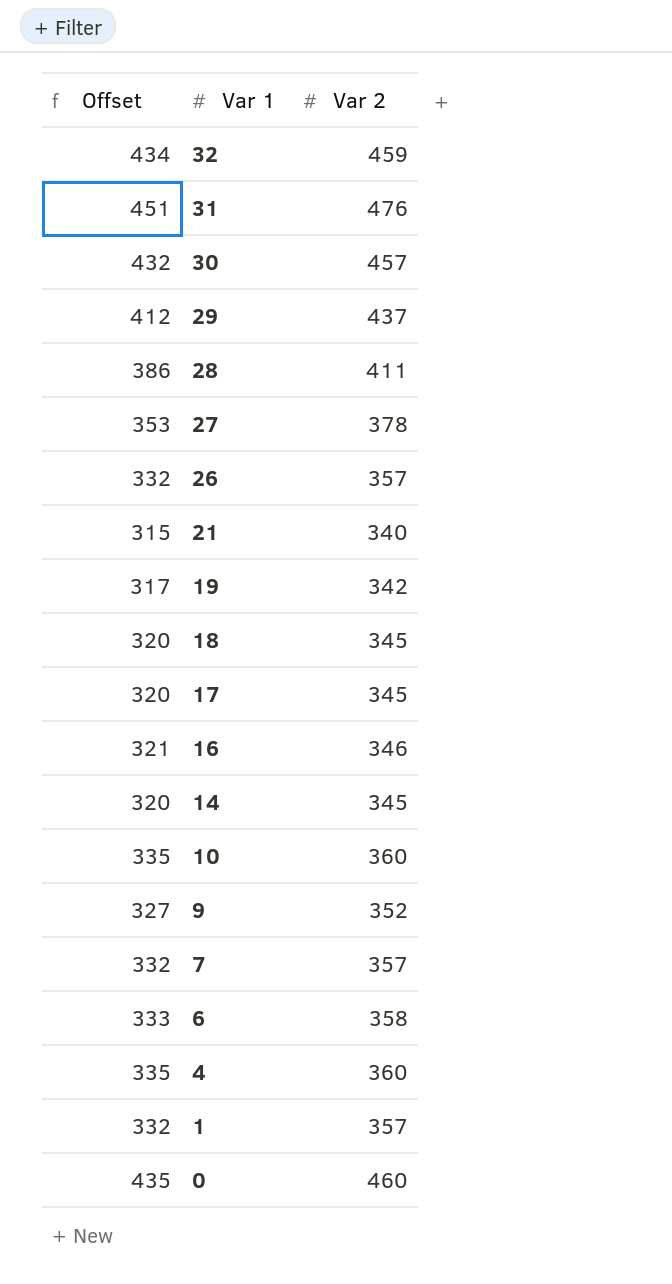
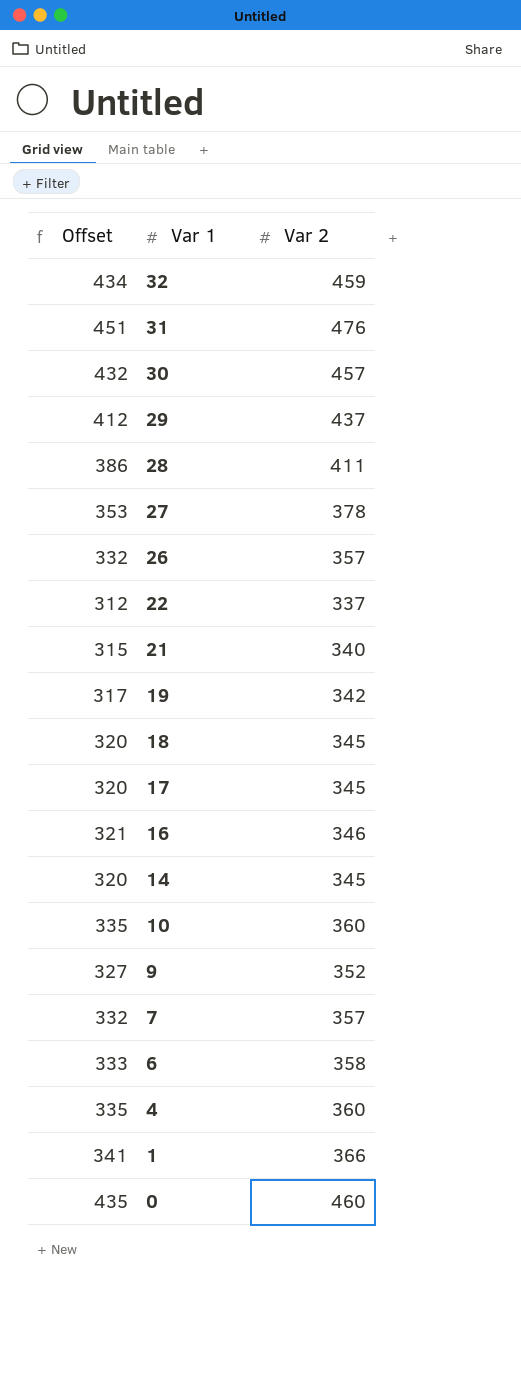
row 22: none -> 312 | 337
1 | Offset: 332 -> 341
1 | Var 2: 357 -> 366

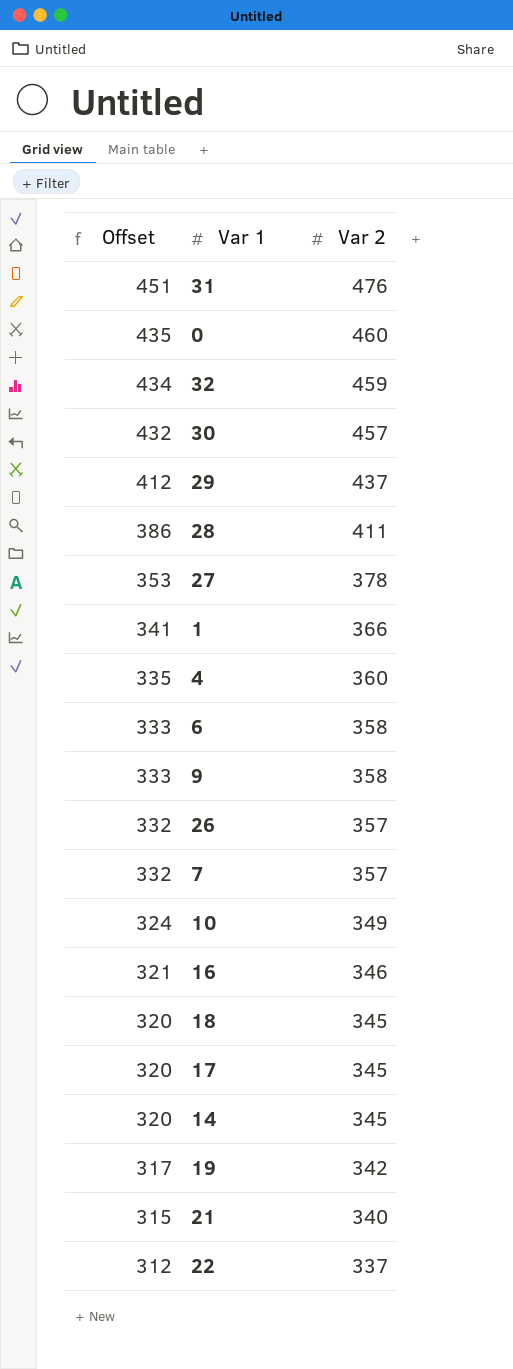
row order: Var 1 descending -> Offset descending
9 | Offset: 327 -> 333
9 | Var 2: 352 -> 358
10 | Offset: 335 -> 324
10 | Var 2: 360 -> 349

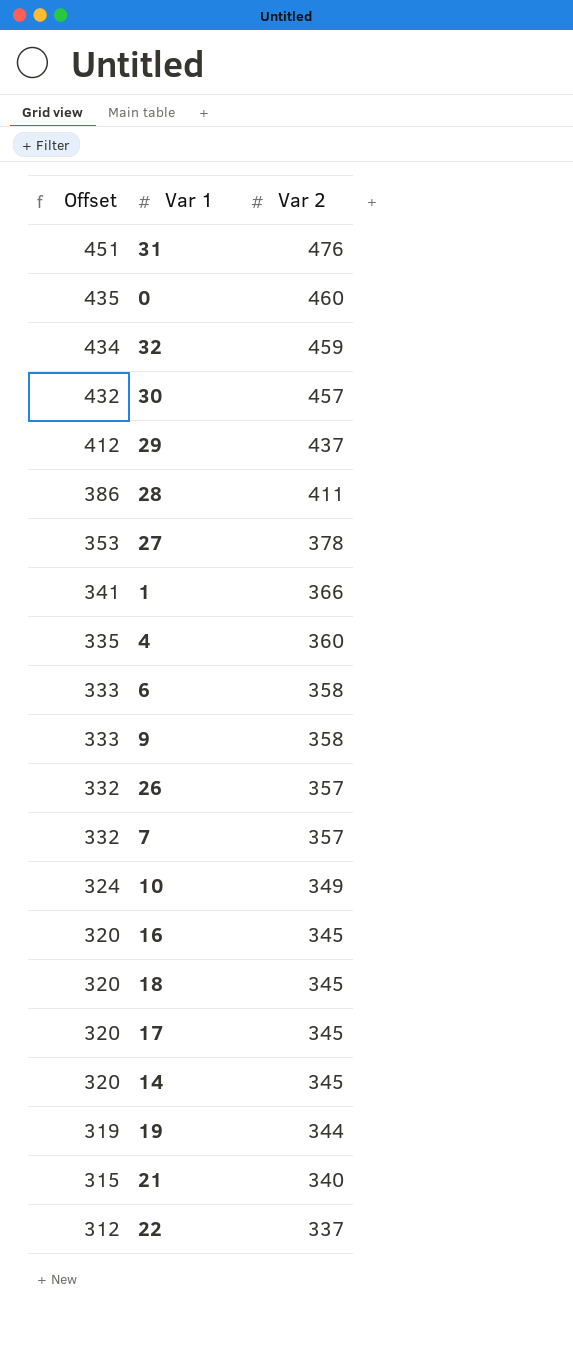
16 | Offset: 321 -> 320
16 | Var 2: 346 -> 345
19 | Offset: 317 -> 319
19 | Var 2: 342 -> 344

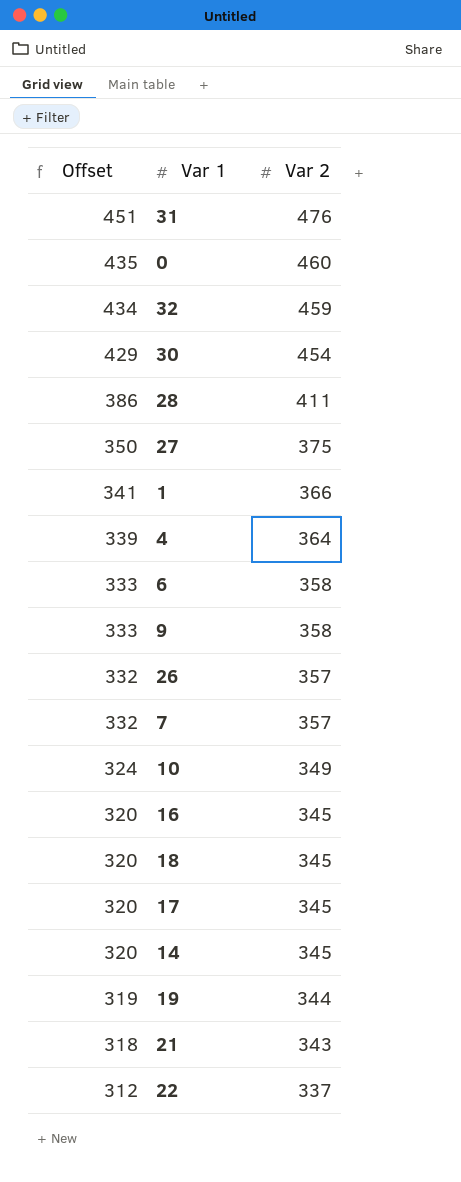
row 29: 412 | 437 -> none
30 | Offset: 432 -> 429
30 | Var 2: 457 -> 454
27 | Offset: 353 -> 350
27 | Var 2: 378 -> 375
4 | Offset: 335 -> 339
4 | Var 2: 360 -> 364
21 | Offset: 315 -> 318
21 | Var 2: 340 -> 343

